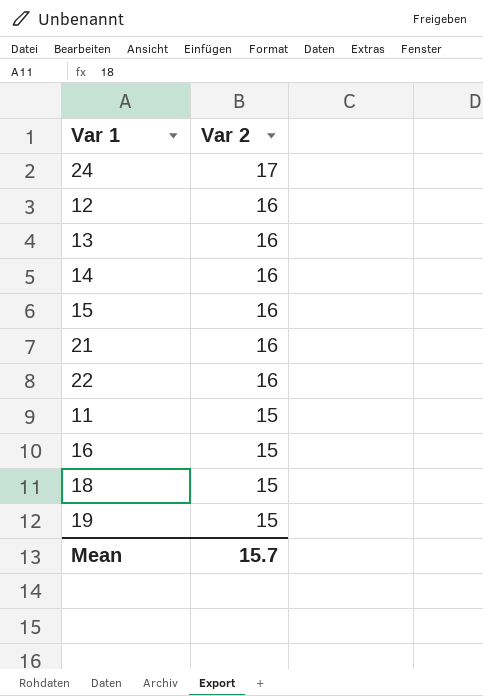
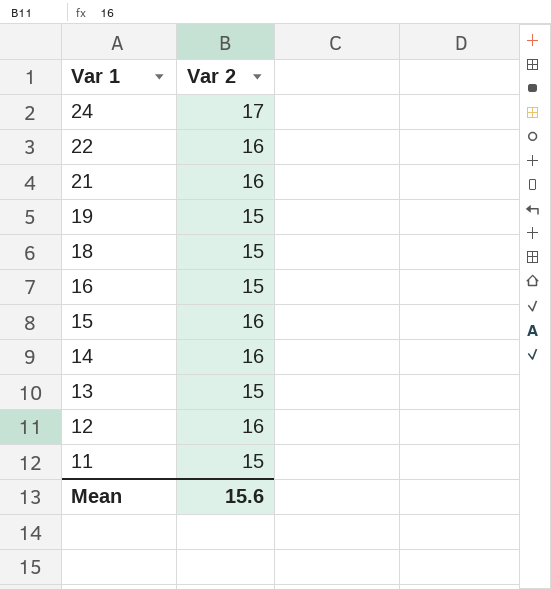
row order: Var 2 descending -> Var 1 descending
13 | Var 2: 16 -> 15
Mean | Var 2: 15.7 -> 15.6

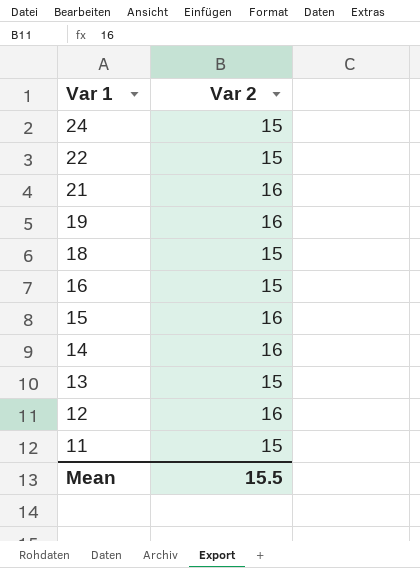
24 | Var 2: 17 -> 15
22 | Var 2: 16 -> 15
19 | Var 2: 15 -> 16
Mean | Var 2: 15.6 -> 15.5

